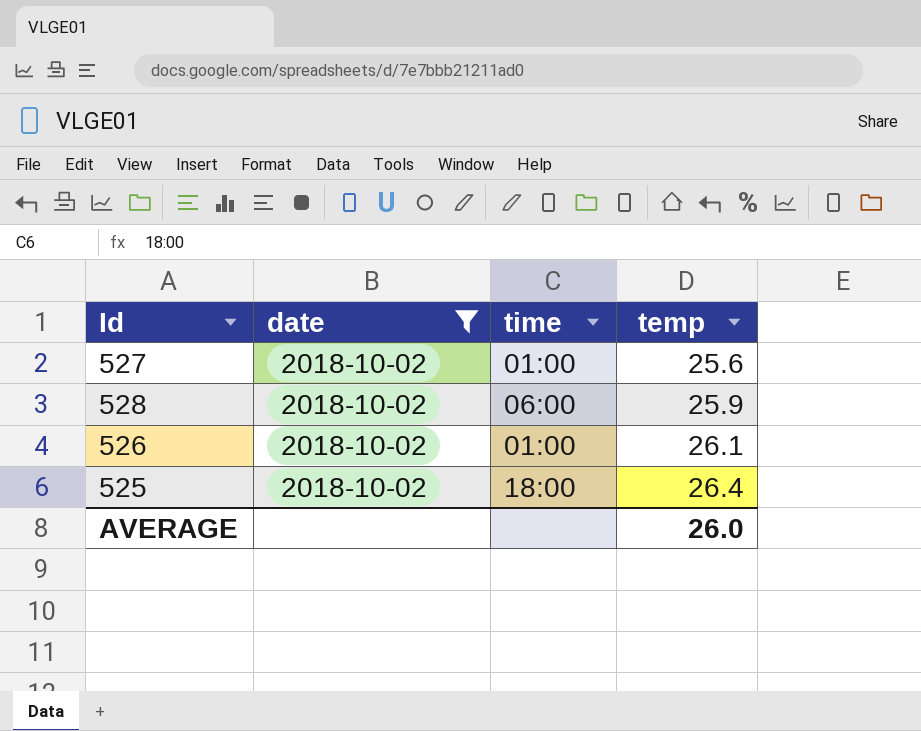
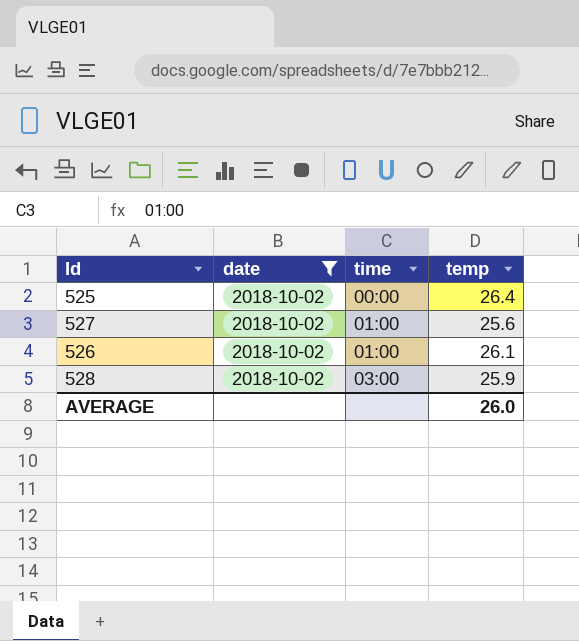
row order: temp ascending -> time ascending
525 | time: 18:00 -> 00:00
528 | time: 06:00 -> 03:00

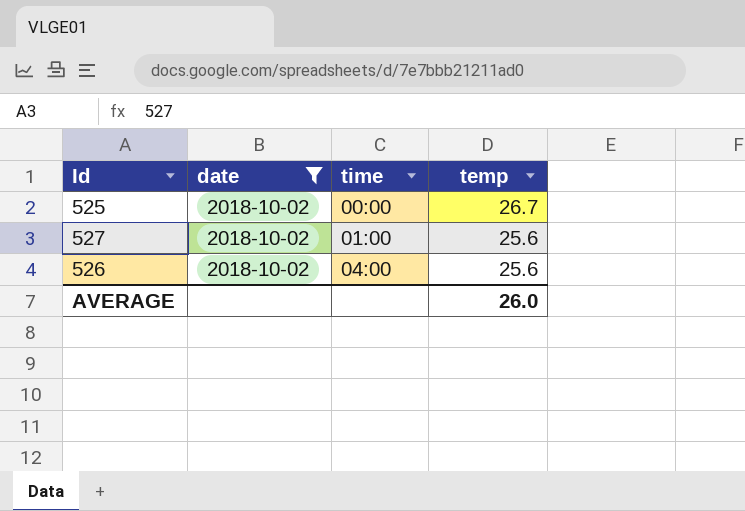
row 528: 2018-10-02 | 03:00 | 25.9 -> none
525 | temp: 26.4 -> 26.7
526 | time: 01:00 -> 04:00
526 | temp: 26.1 -> 25.6

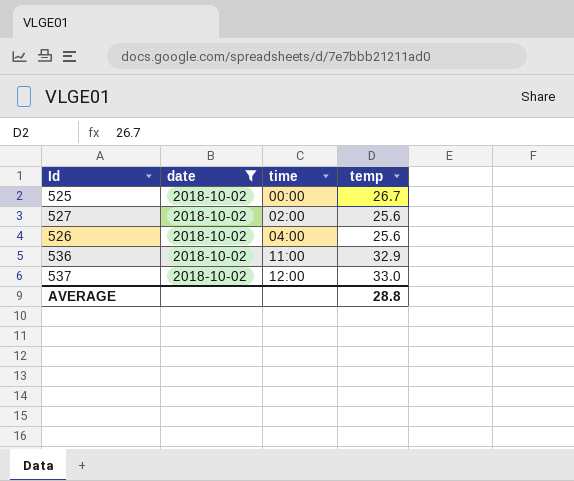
527 | time: 01:00 -> 02:00
row 536: none -> 2018-10-02 | 11:00 | 32.9
row 537: none -> 2018-10-02 | 12:00 | 33.0
AVERAGE | temp: 26.0 -> 28.8

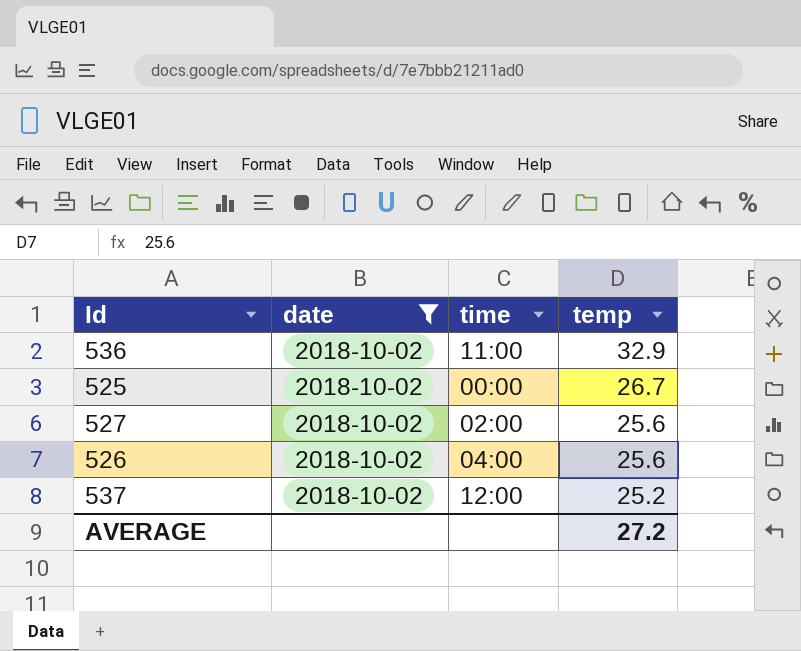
row order: time ascending -> temp descending
537 | temp: 33.0 -> 25.2
AVERAGE | temp: 28.8 -> 27.2

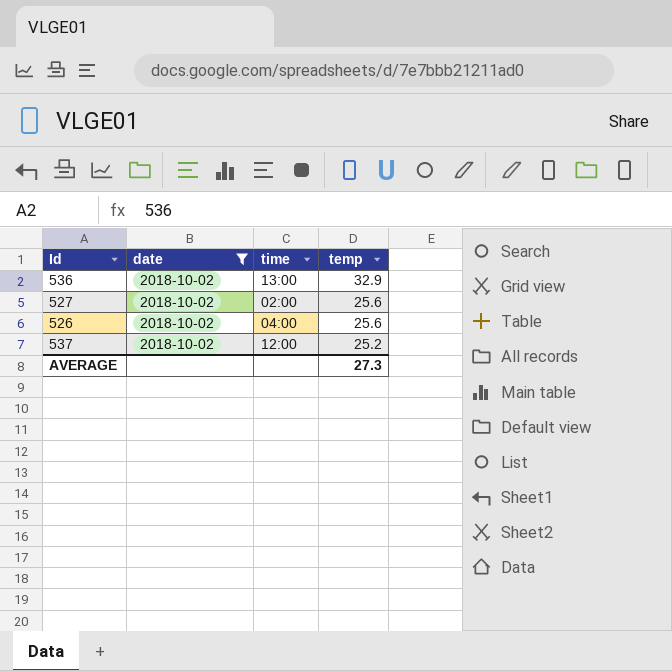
row 525: 2018-10-02 | 00:00 | 26.7 -> none
536 | time: 11:00 -> 13:00
AVERAGE | temp: 27.2 -> 27.3

